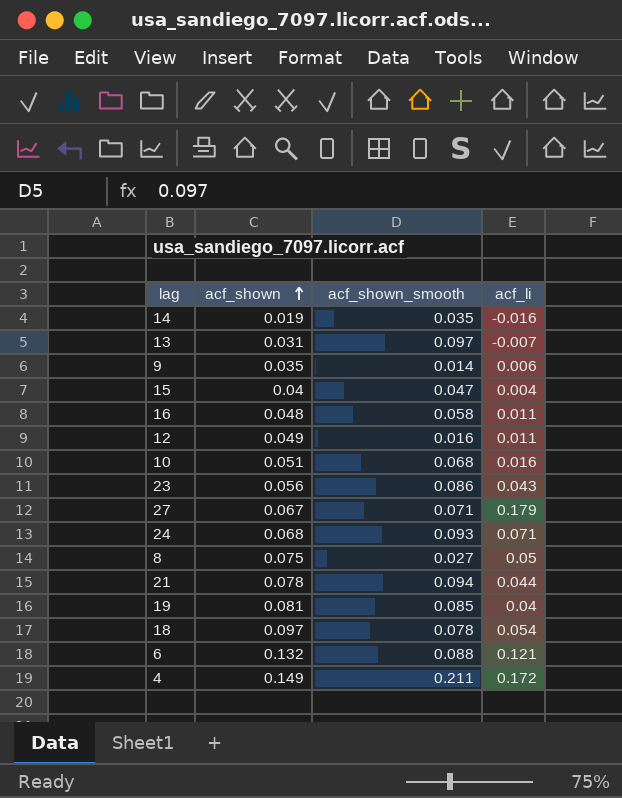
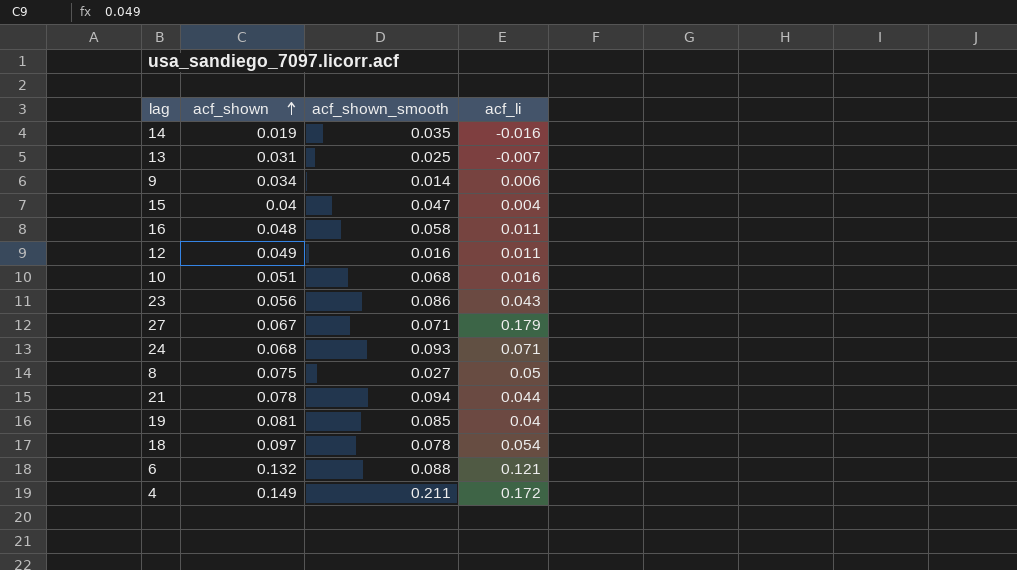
13 | acf_shown_smooth: 0.097 -> 0.025
9 | acf_shown: 0.035 -> 0.034

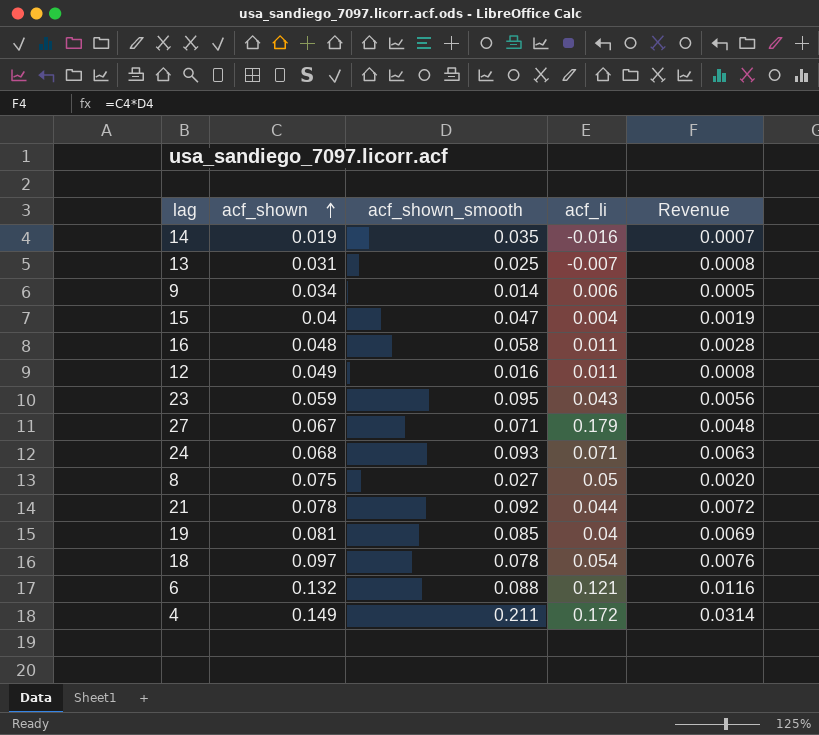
column Revenue | formula: none -> [acf_shown] * [acf_shown_smooth]
row 10: 0.051 | 0.068 | 0.016 -> none
23 | acf_shown: 0.056 -> 0.059
23 | acf_shown_smooth: 0.086 -> 0.095
21 | acf_shown_smooth: 0.094 -> 0.092

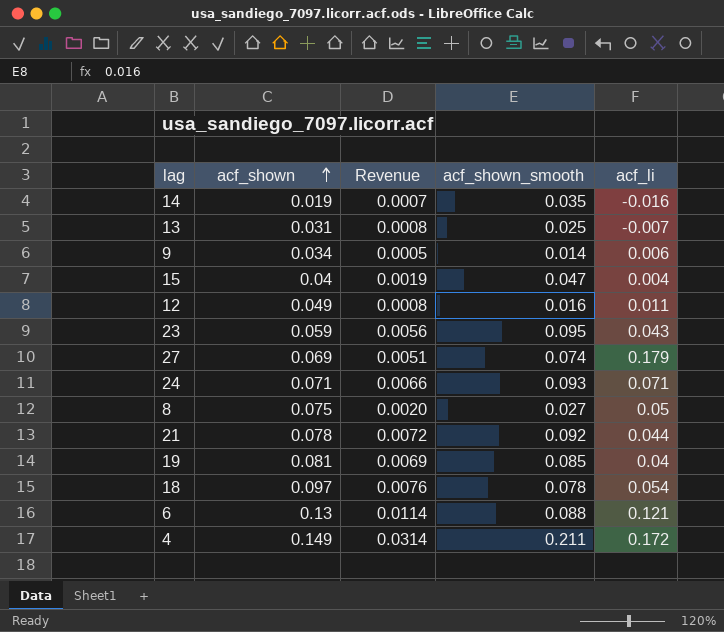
column Revenue | position: 5 -> 3
row 16: 0.048 | 0.058 | 0.011 | 0.0028 -> none
27 | acf_shown: 0.067 -> 0.069
27 | Revenue: 0.0048 -> 0.0051
27 | acf_shown_smooth: 0.071 -> 0.074
24 | acf_shown: 0.068 -> 0.071
24 | Revenue: 0.0063 -> 0.0066
6 | acf_shown: 0.132 -> 0.13
6 | Revenue: 0.0116 -> 0.0114

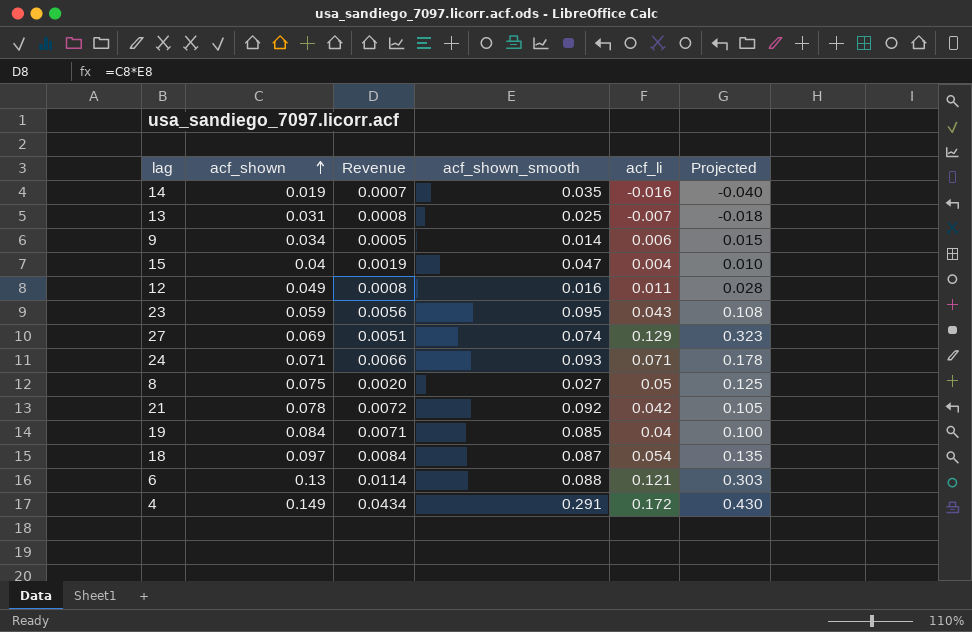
column Projected | formula: none -> [acf_li] * 2.5
27 | acf_li: 0.179 -> 0.129
21 | acf_li: 0.044 -> 0.042
19 | acf_shown: 0.081 -> 0.084
19 | Revenue: 0.0069 -> 0.0071
18 | Revenue: 0.0076 -> 0.0084
18 | acf_shown_smooth: 0.078 -> 0.087
4 | Revenue: 0.0314 -> 0.0434
4 | acf_shown_smooth: 0.211 -> 0.291

